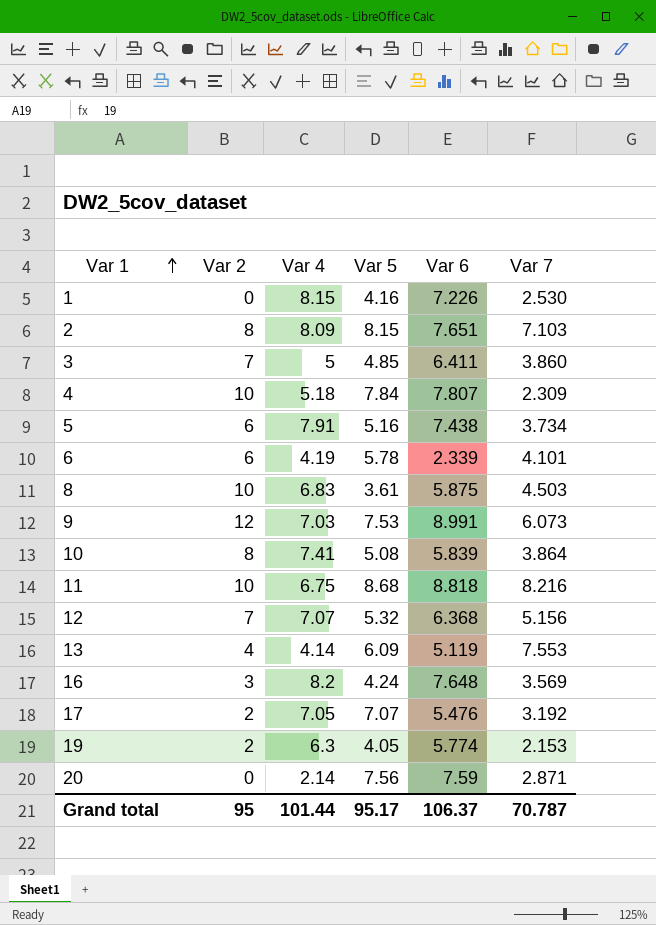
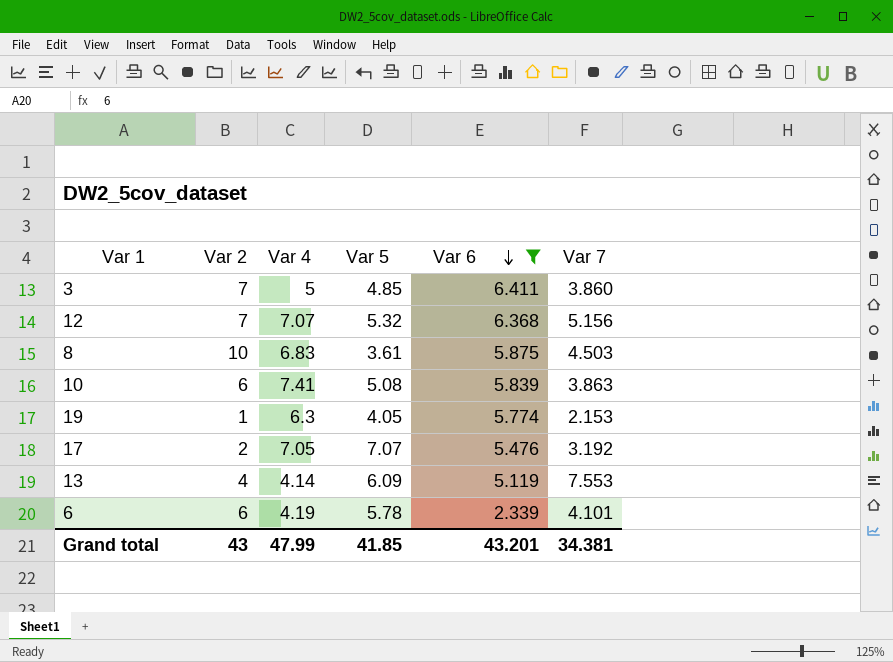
filter: none -> Var 6 <= 6.411
row order: Var 1 ascending -> Var 6 descending
10 | Var 2: 8 -> 6
10 | Var 7: 3.864 -> 3.863
19 | Var 2: 2 -> 1
Grand total | Var 2: 95 -> 43
Grand total | Var 4: 101.44 -> 47.99
Grand total | Var 5: 95.17 -> 41.85
Grand total | Var 6: 106.37 -> 43.201
Grand total | Var 7: 70.787 -> 34.381

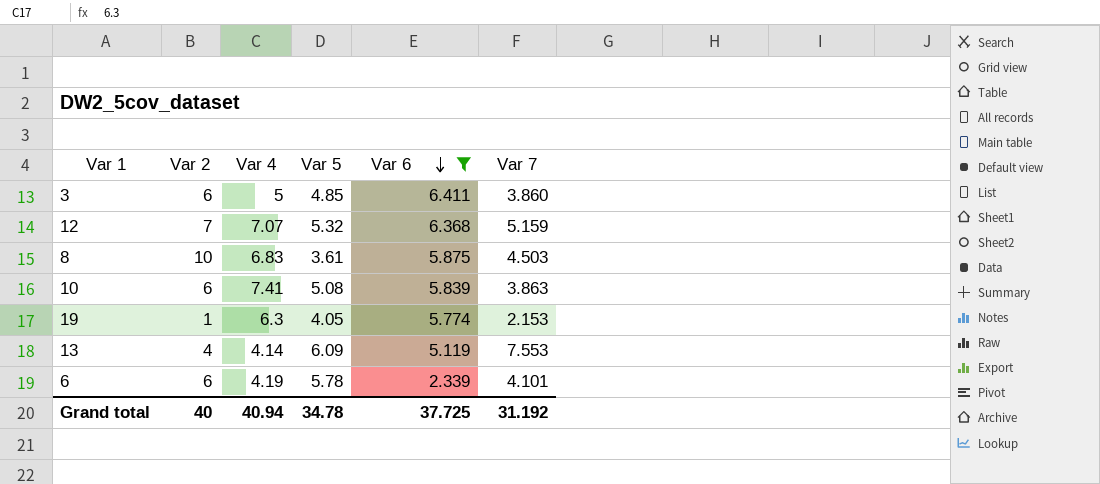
row 17: 2 | 7.05 | 7.07 | 5.476 | 3.192 -> none
3 | Var 2: 7 -> 6
12 | Var 7: 5.156 -> 5.159
Grand total | Var 2: 43 -> 40
Grand total | Var 4: 47.99 -> 40.94
Grand total | Var 5: 41.85 -> 34.78
Grand total | Var 6: 43.201 -> 37.725
Grand total | Var 7: 34.381 -> 31.192

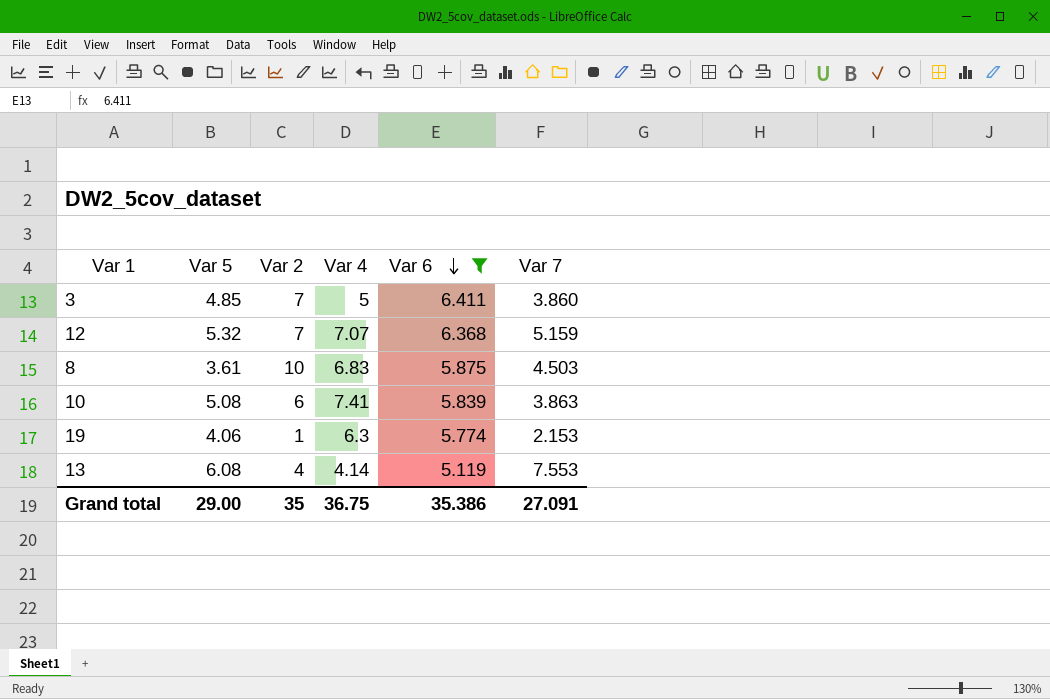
column Var 5 | position: 4 -> 2
row 6: 6 | 4.19 | 5.78 | 2.339 | 4.101 -> none
3 | Var 2: 6 -> 7
19 | Var 5: 4.05 -> 4.06
13 | Var 5: 6.09 -> 6.08
Grand total | Var 5: 34.78 -> 29.00
Grand total | Var 2: 40 -> 35
Grand total | Var 4: 40.94 -> 36.75
Grand total | Var 6: 37.725 -> 35.386
Grand total | Var 7: 31.192 -> 27.091

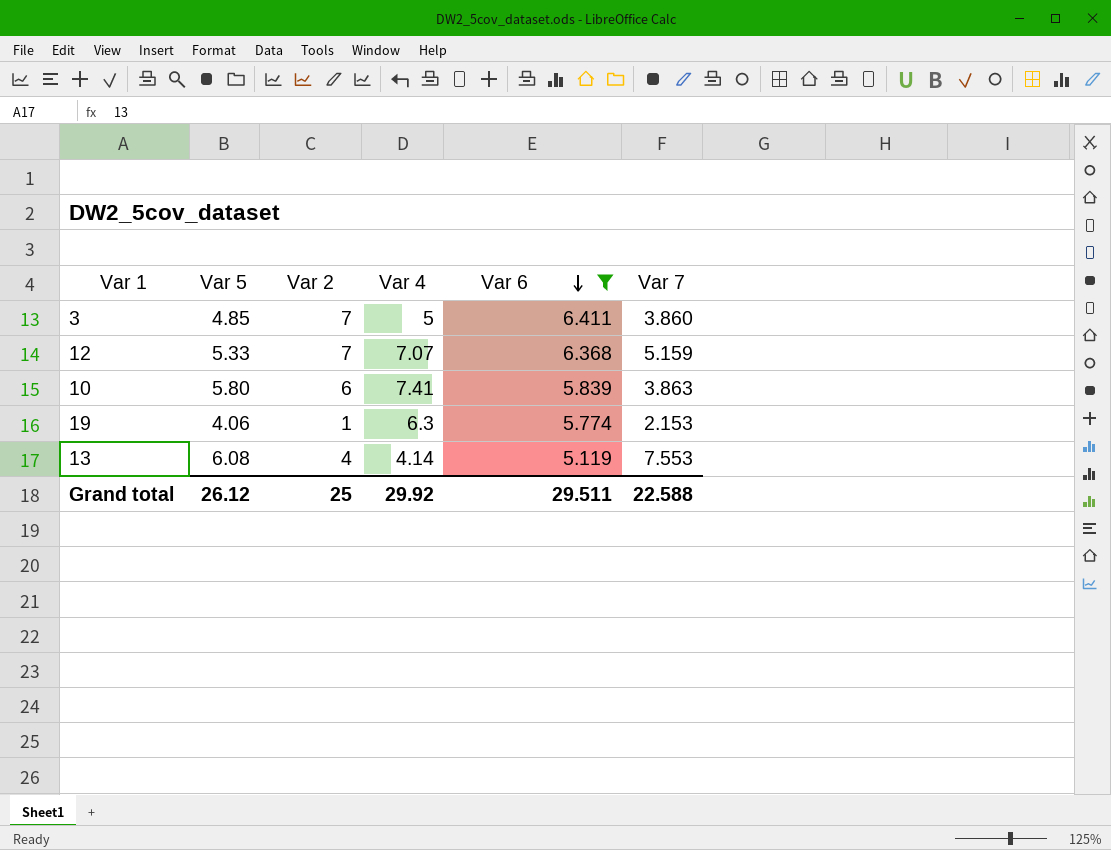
row 8: 3.61 | 10 | 6.83 | 5.875 | 4.503 -> none
12 | Var 5: 5.32 -> 5.33
10 | Var 5: 5.08 -> 5.80
Grand total | Var 5: 29.00 -> 26.12
Grand total | Var 2: 35 -> 25
Grand total | Var 4: 36.75 -> 29.92
Grand total | Var 6: 35.386 -> 29.511
Grand total | Var 7: 27.091 -> 22.588

